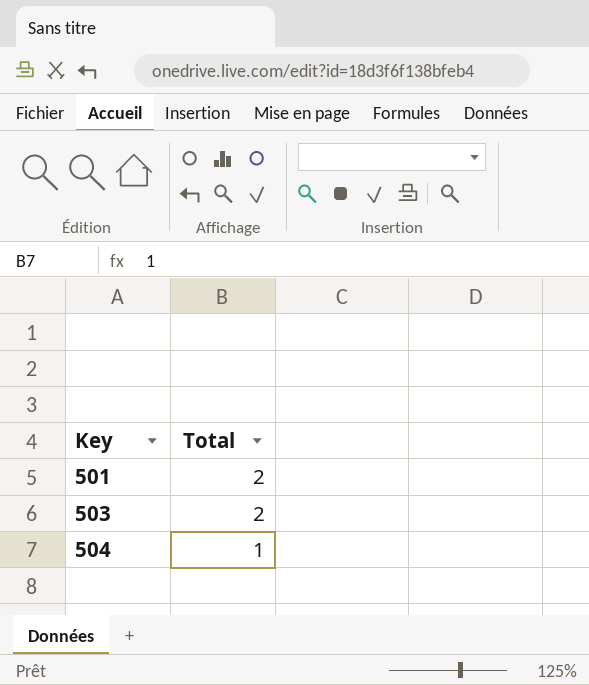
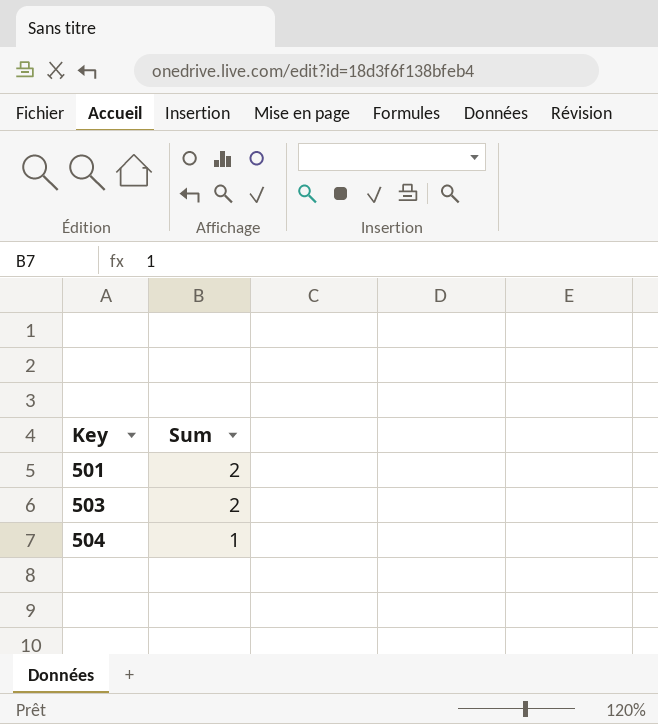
column name: Total -> Sum

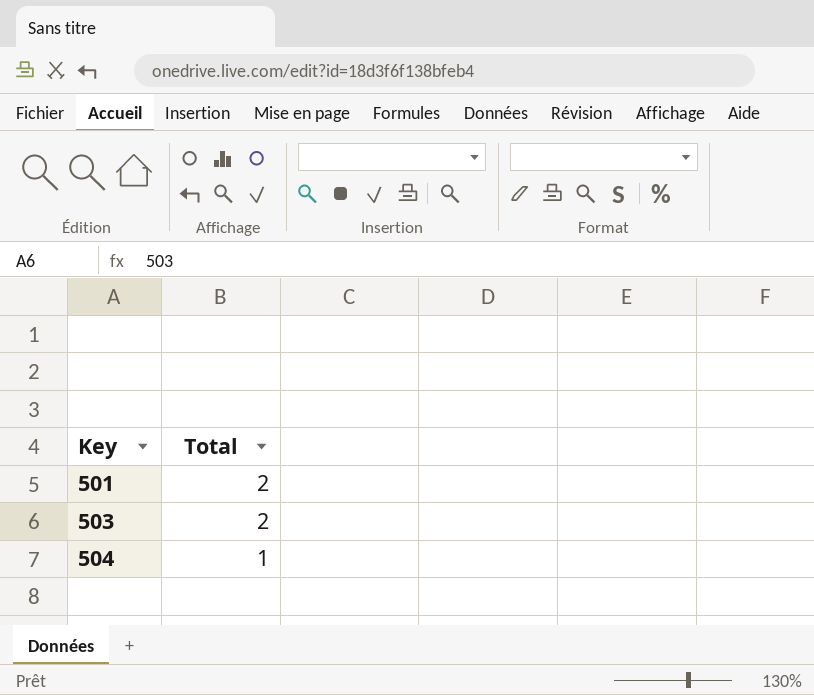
column name: Sum -> Total

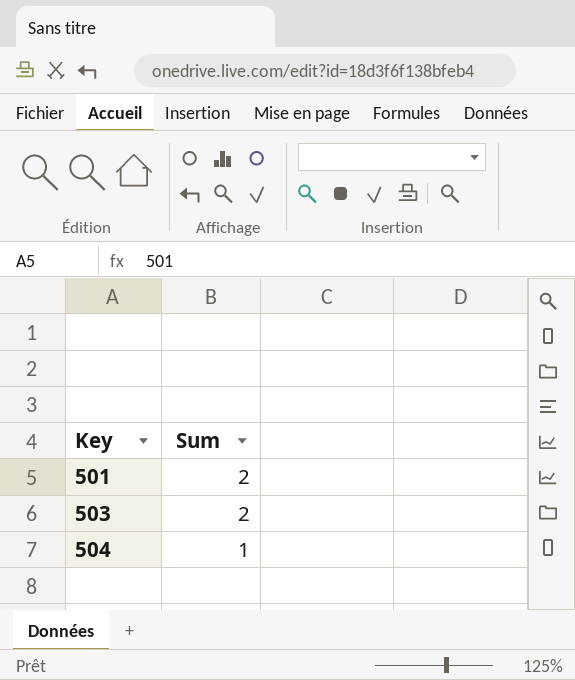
column name: Total -> Sum

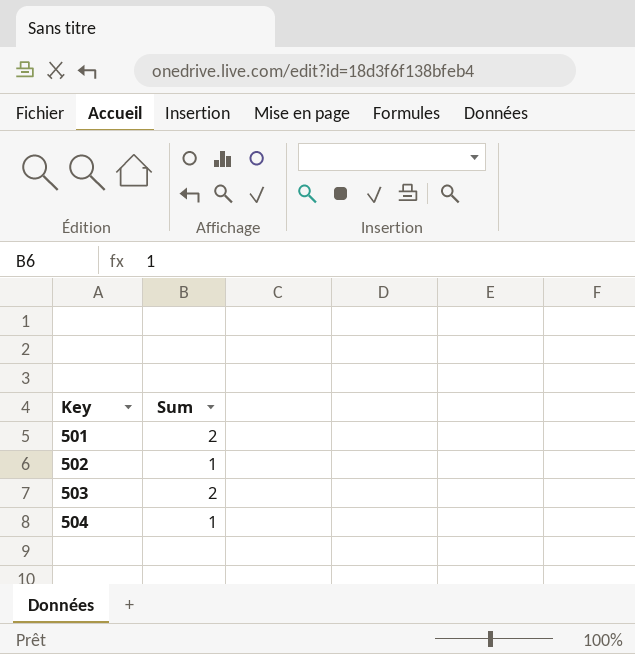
row 502: none -> 1

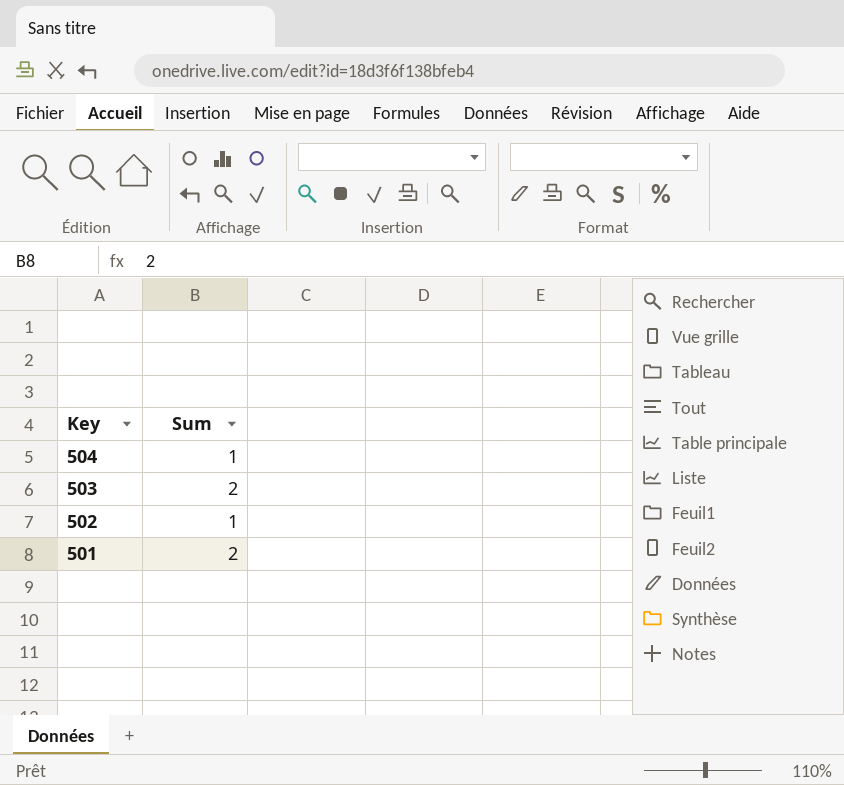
row order: Key ascending -> Key descending

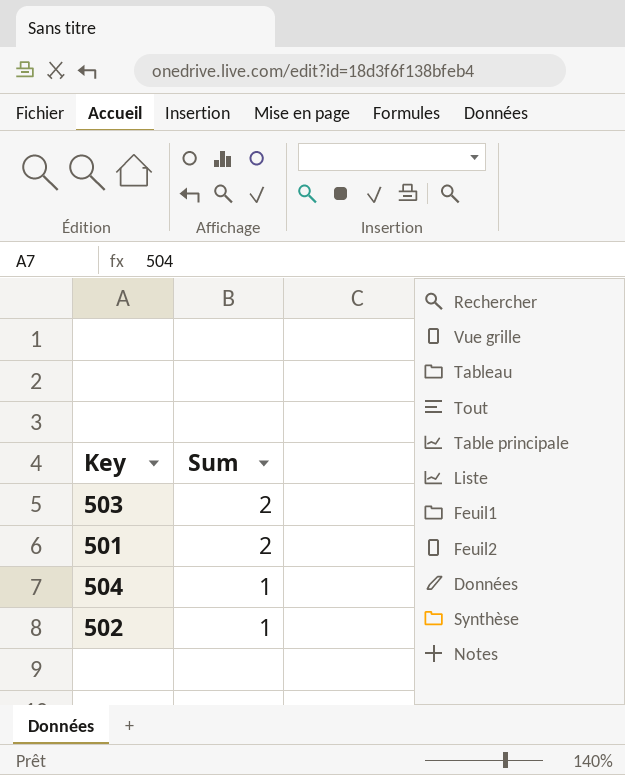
row order: Key descending -> Sum descending

